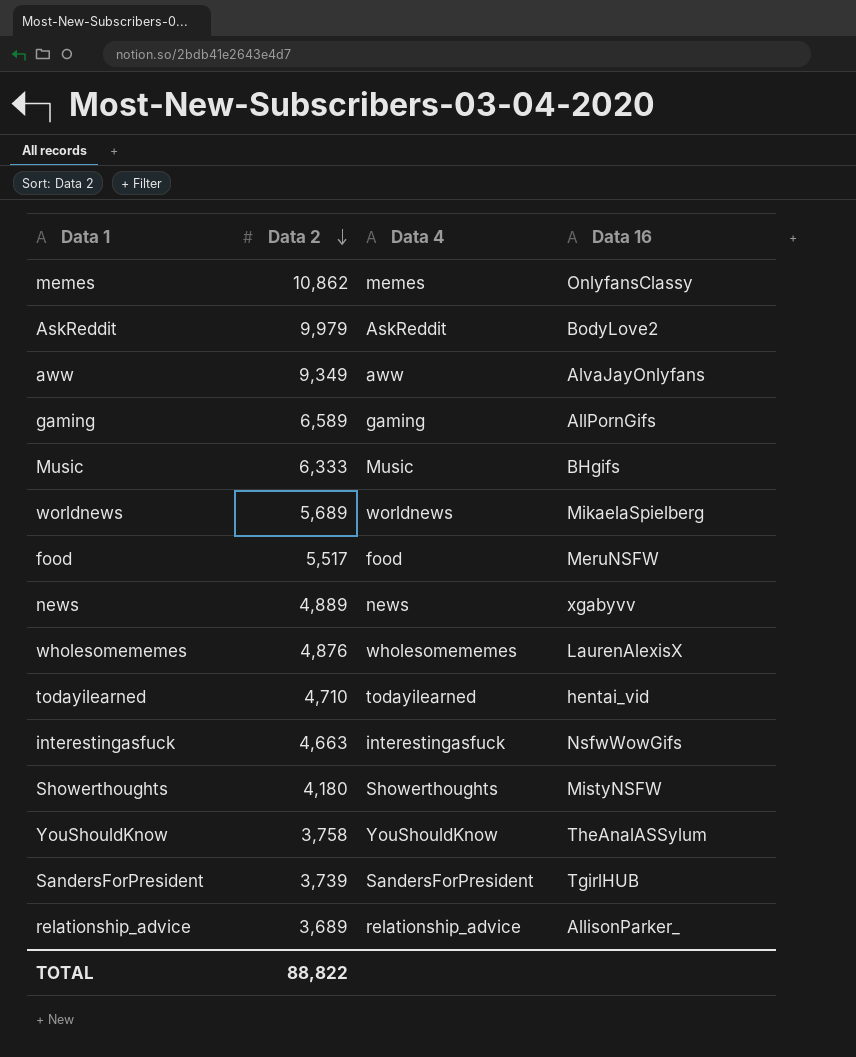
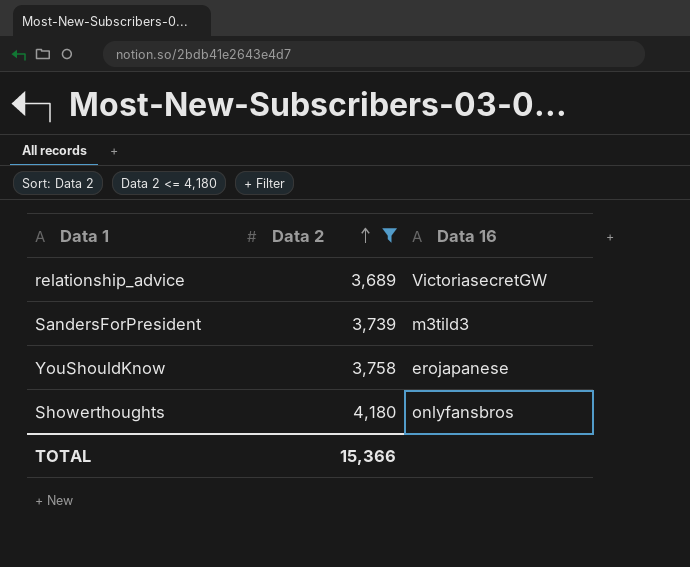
filter: none -> Data 2 <= 4,180
row order: Data 2 descending -> Data 2 ascending
column Data 4 | position: 3 -> none
relationship_advice | Data 16: AllisonParker_ -> VictoriasecretGW
SandersForPresident | Data 16: TgirlHUB -> m3tild3
YouShouldKnow | Data 16: TheAnalASSylum -> erojapanese
Showerthoughts | Data 16: MistyNSFW -> onlyfansbros
TOTAL | Data 2: 88,822 -> 15,366

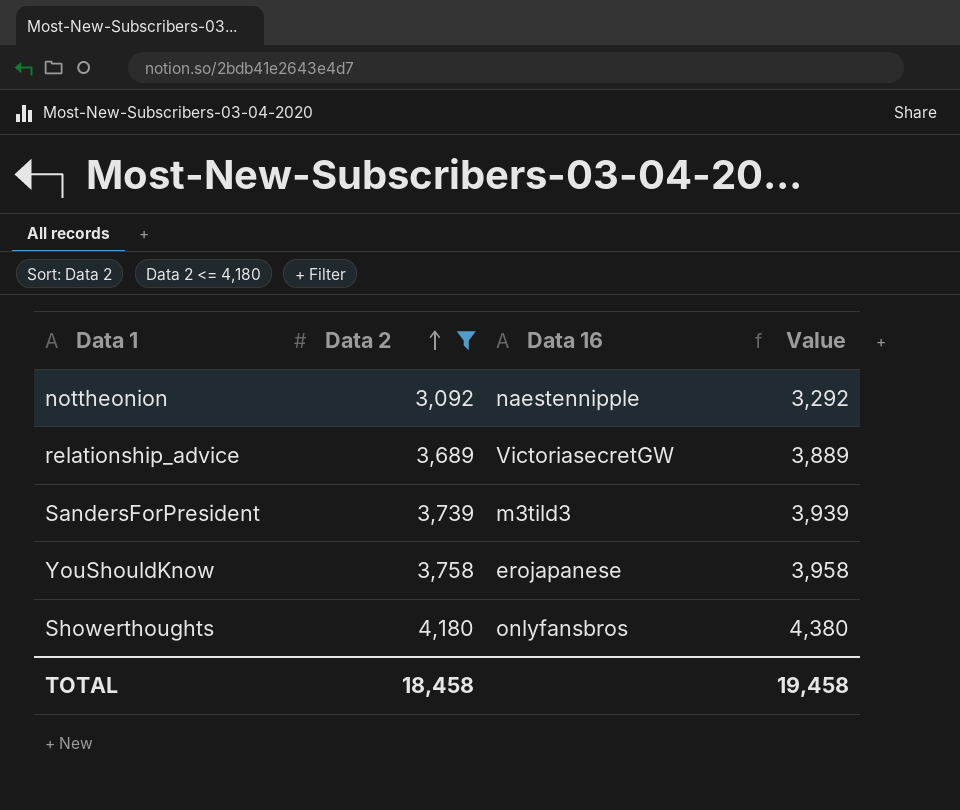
column Value | formula: none -> [Data 2] + 200
row nottheonion: none -> 3,092 | naestennipple | 3,292
TOTAL | Data 2: 15,366 -> 18,458

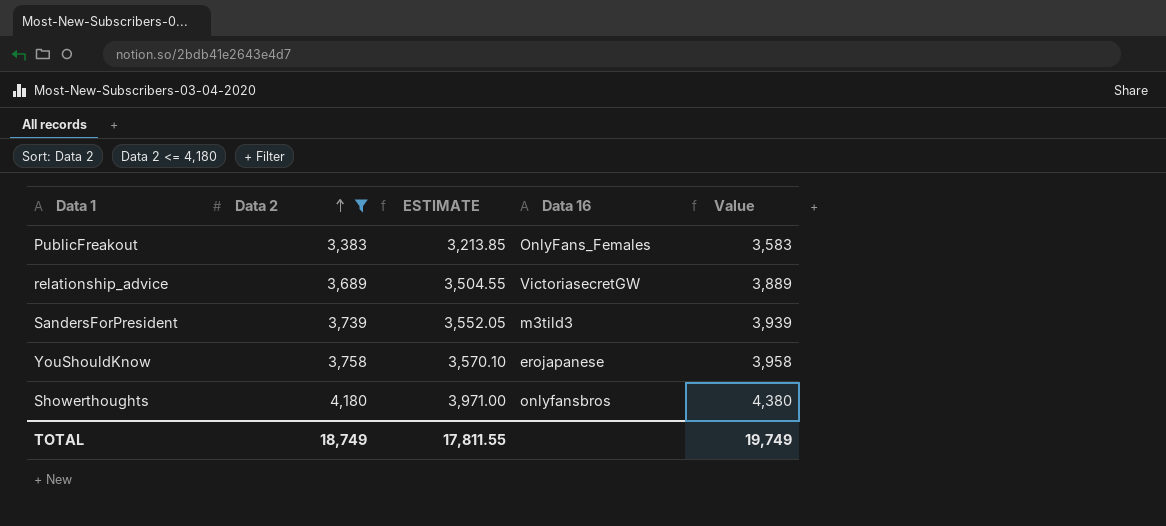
column ESTIMATE | formula: none -> [Data 2] * 0.95
row nottheonion: 3,092 | naestennipple | 3,292 -> none
row PublicFreakout: none -> 3,383 | 3,213.85 | OnlyFans_Females | 3,583
TOTAL | Data 2: 18,458 -> 18,749
TOTAL | Value: 19,458 -> 19,749

